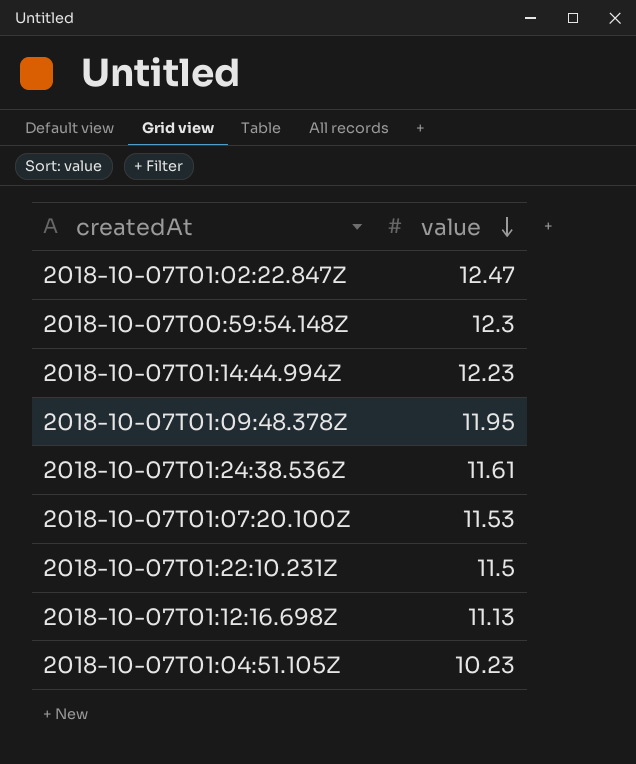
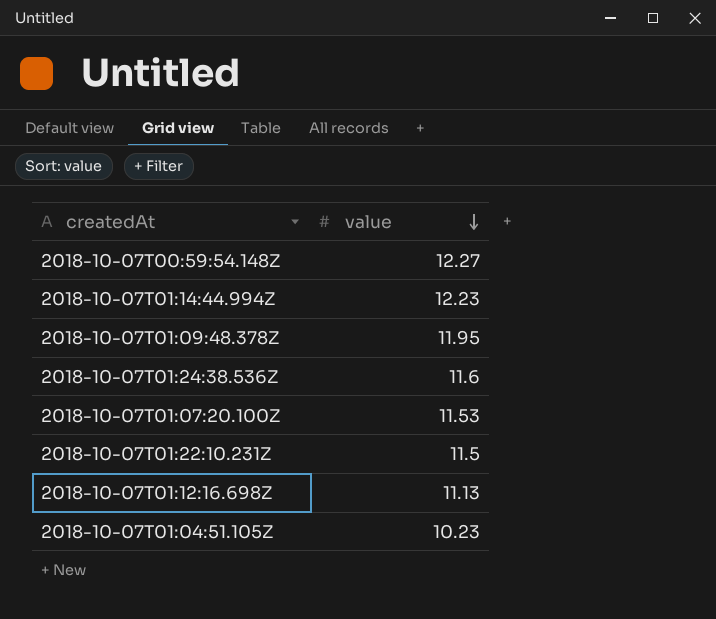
row 2018-10-07T01:02:22.847Z: 12.47 -> none
2018-10-07T00:59:54.148Z | value: 12.3 -> 12.27
2018-10-07T01:24:38.536Z | value: 11.61 -> 11.6

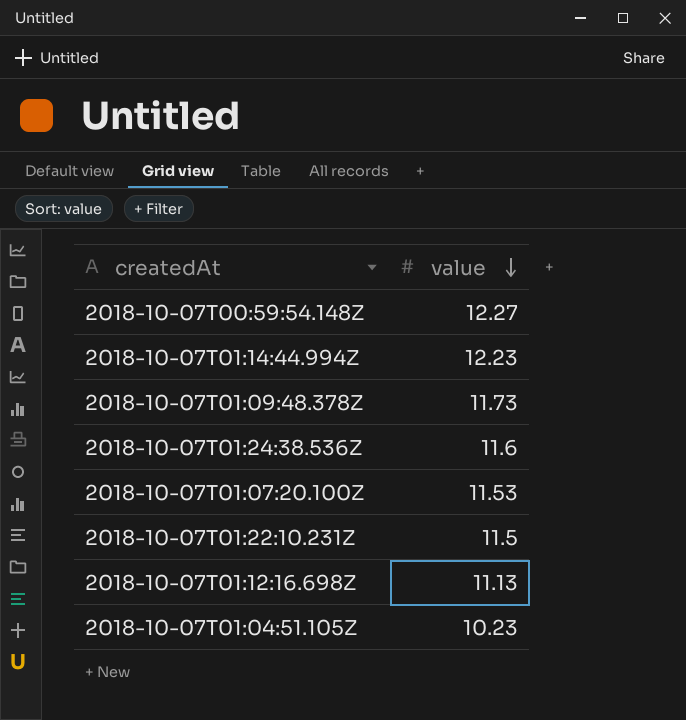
2018-10-07T01:09:48.378Z | value: 11.95 -> 11.73

